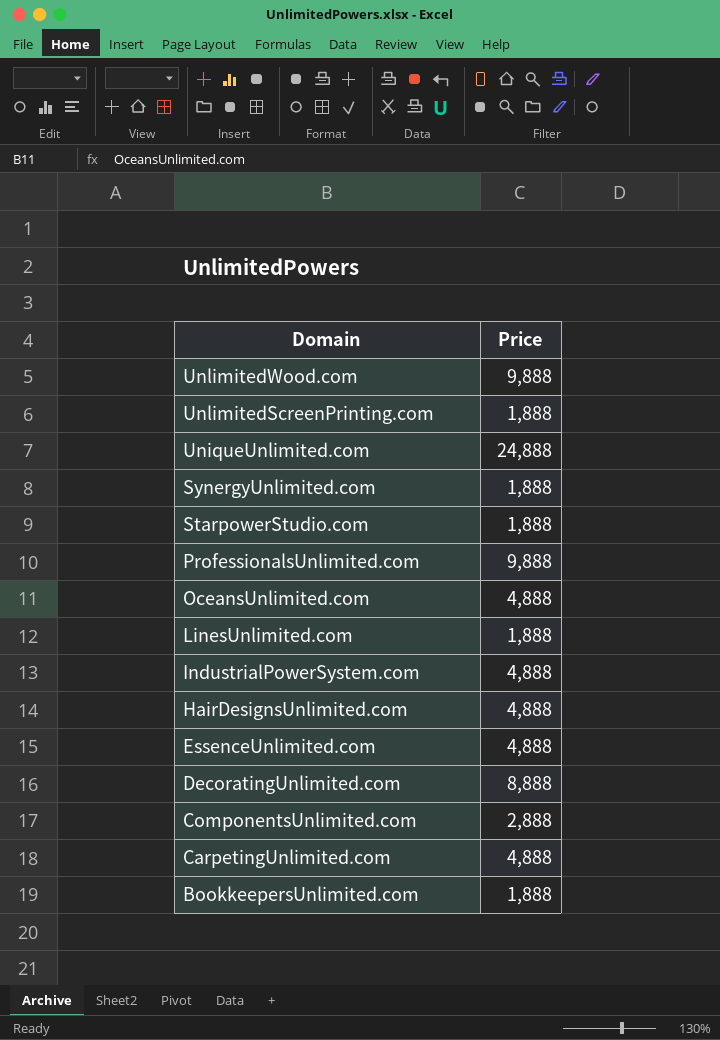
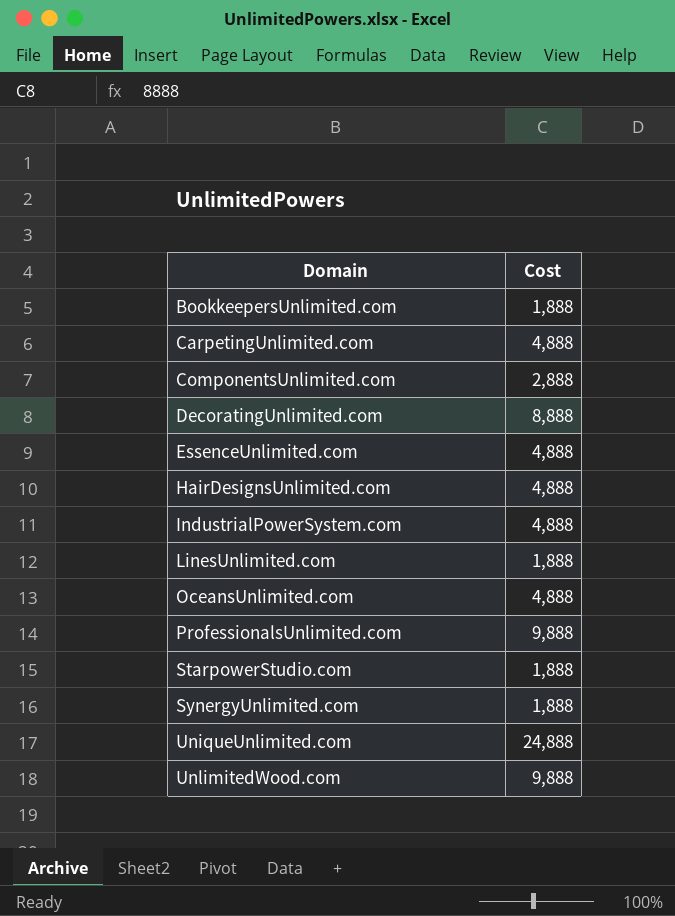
row order: Domain descending -> Domain ascending
column name: Price -> Cost
row UnlimitedScreenPrinting.com: 1,888 -> none

